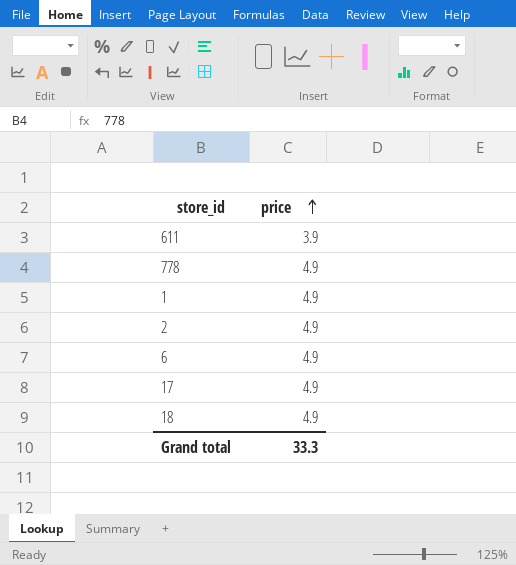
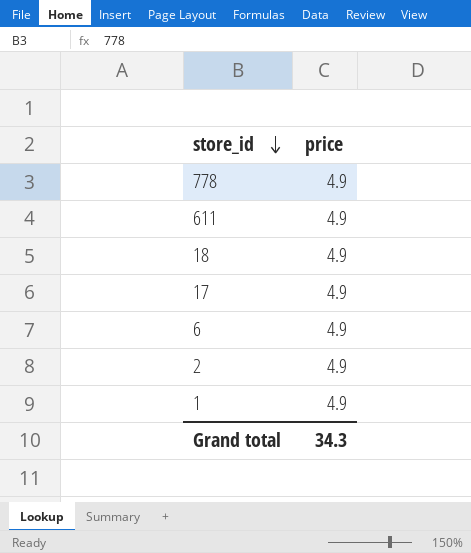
row order: price ascending -> store_id descending
611 | price: 3.9 -> 4.9
Grand total | price: 33.3 -> 34.3

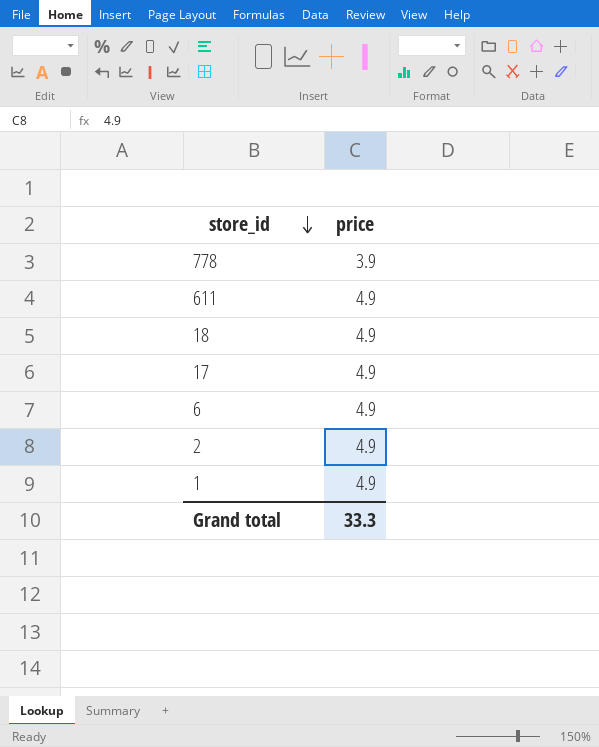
778 | price: 4.9 -> 3.9
Grand total | price: 34.3 -> 33.3

